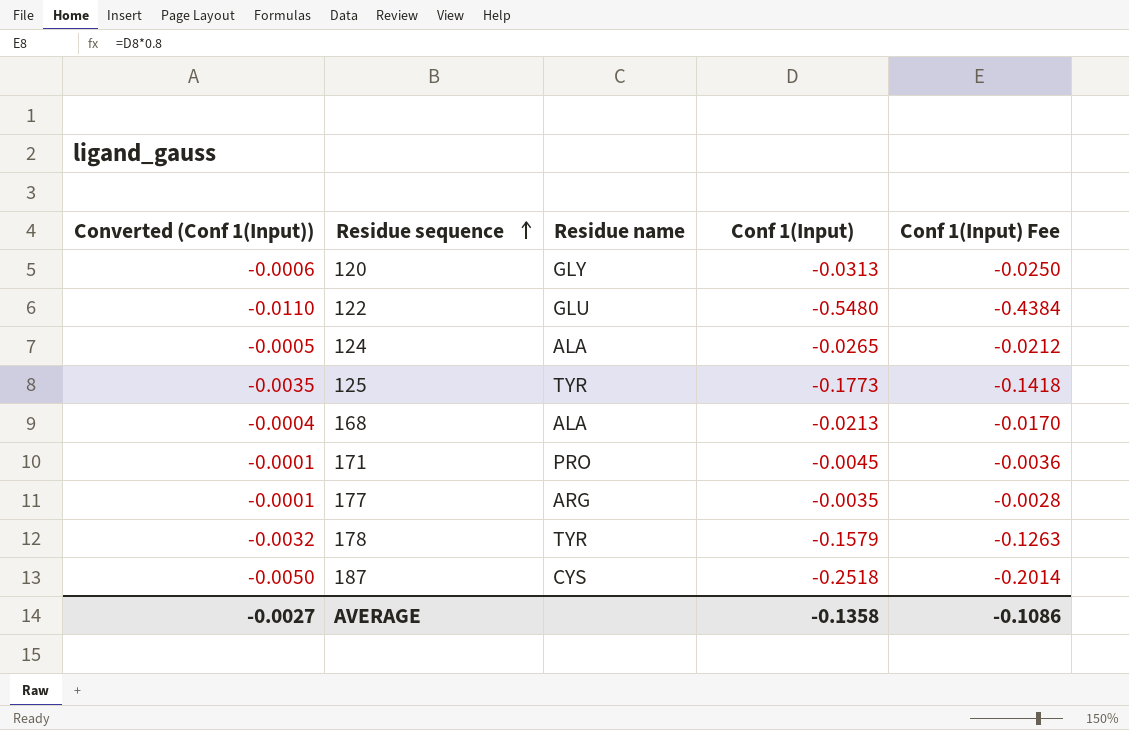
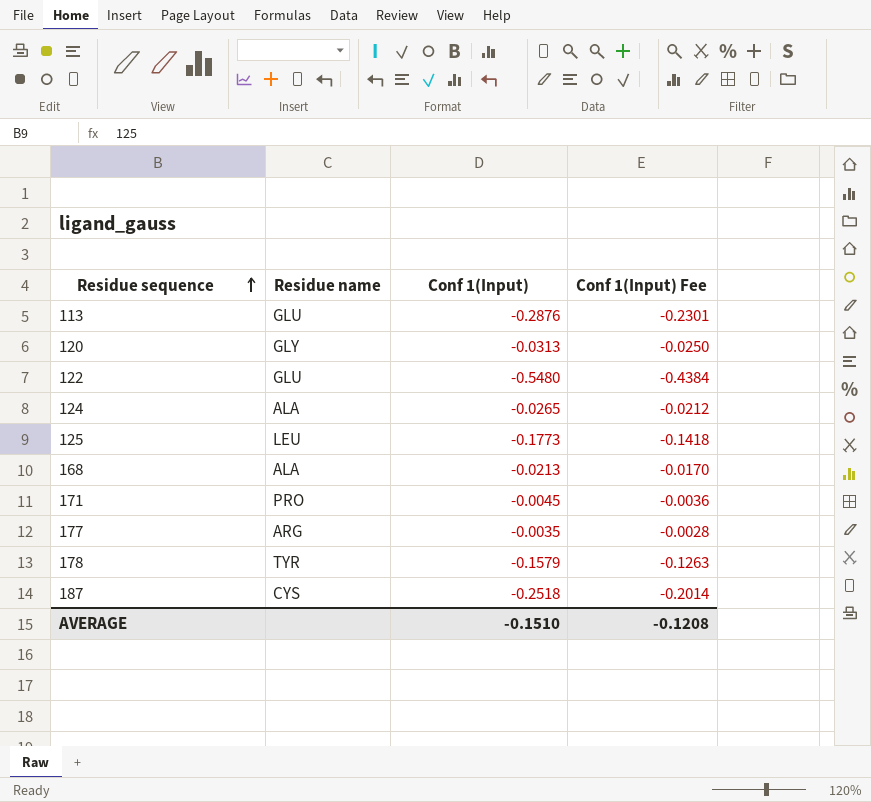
column Converted (Conf 1(Input)) | formula: [Conf 1(Input)] * 0.02 -> none
row 113: none -> GLU | -0.2876 | -0.2301
125 | Residue name: TYR -> LEU
AVERAGE | Conf 1(Input): -0.1358 -> -0.1510
AVERAGE | Conf 1(Input) Fee: -0.1086 -> -0.1208

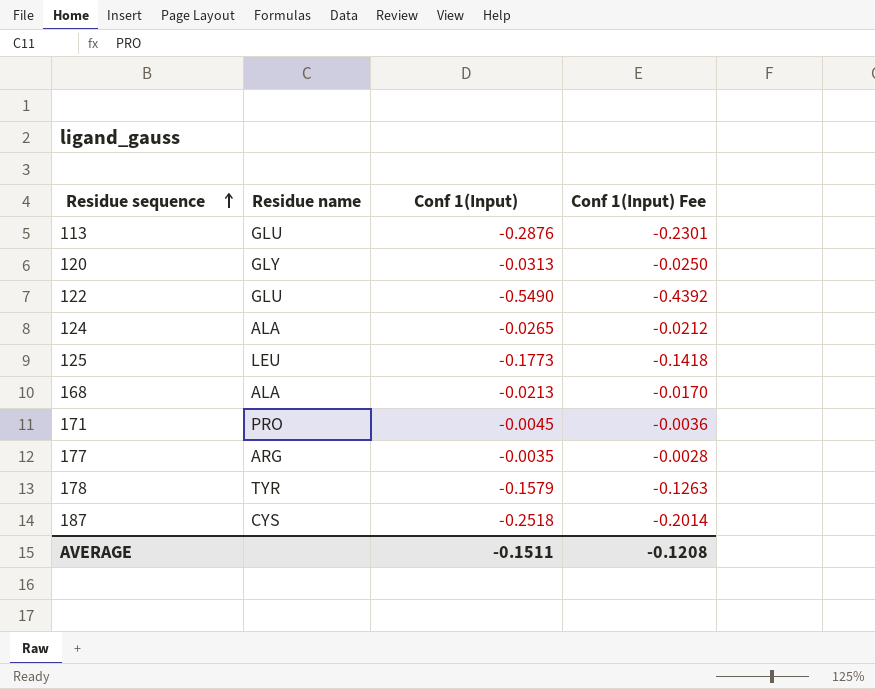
122 | Conf 1(Input): -0.5480 -> -0.5490
122 | Conf 1(Input) Fee: -0.4384 -> -0.4392
AVERAGE | Conf 1(Input): -0.1510 -> -0.1511

